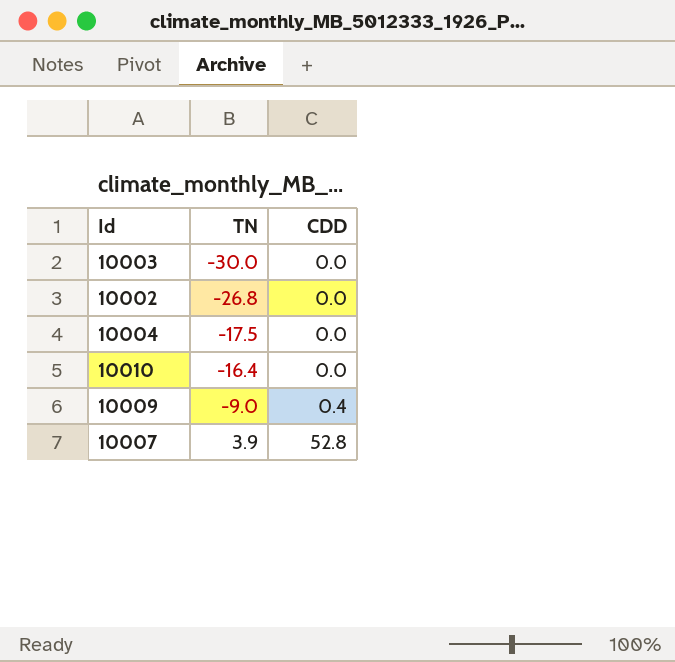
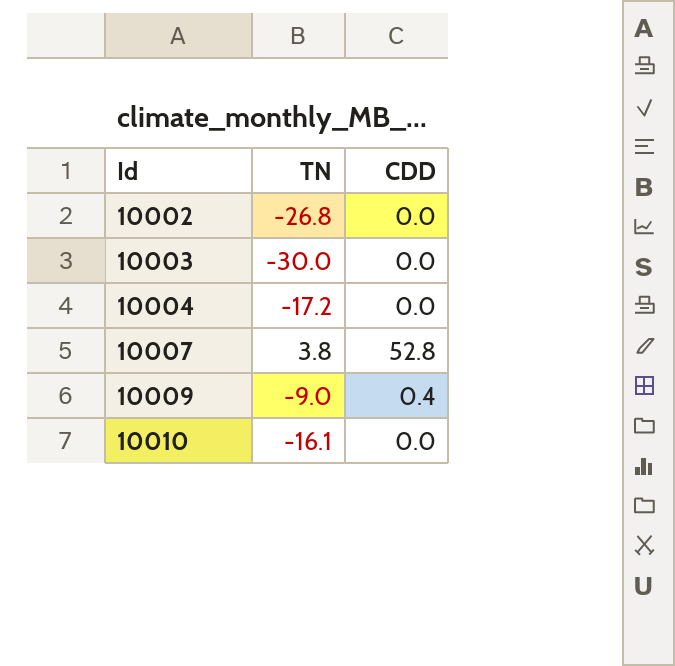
row order: TN ascending -> Id ascending
10004 | TN: -17.5 -> -17.2
10007 | TN: 3.9 -> 3.8
10010 | TN: -16.4 -> -16.1

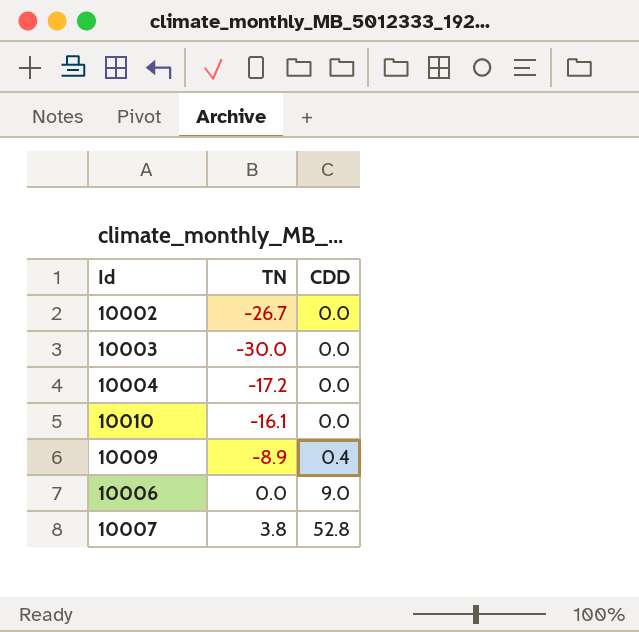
row order: Id ascending -> CDD ascending
10002 | TN: -26.8 -> -26.7
10009 | TN: -9.0 -> -8.9
row 10006: none -> 0.0 | 9.0

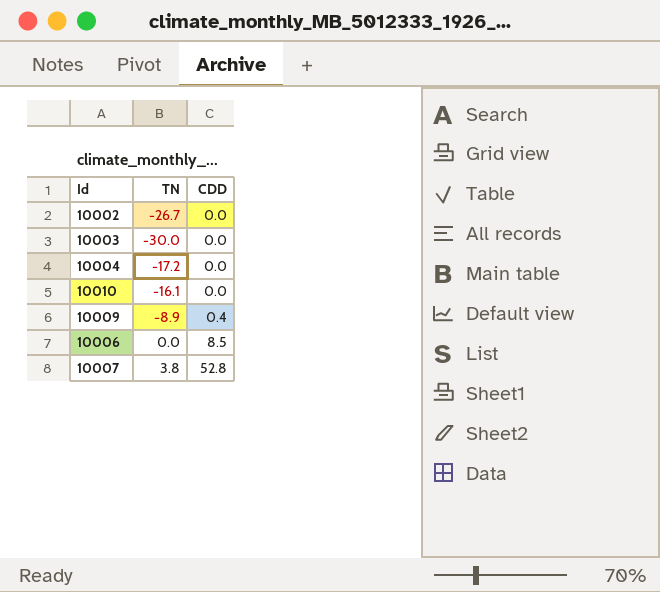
10006 | CDD: 9.0 -> 8.5

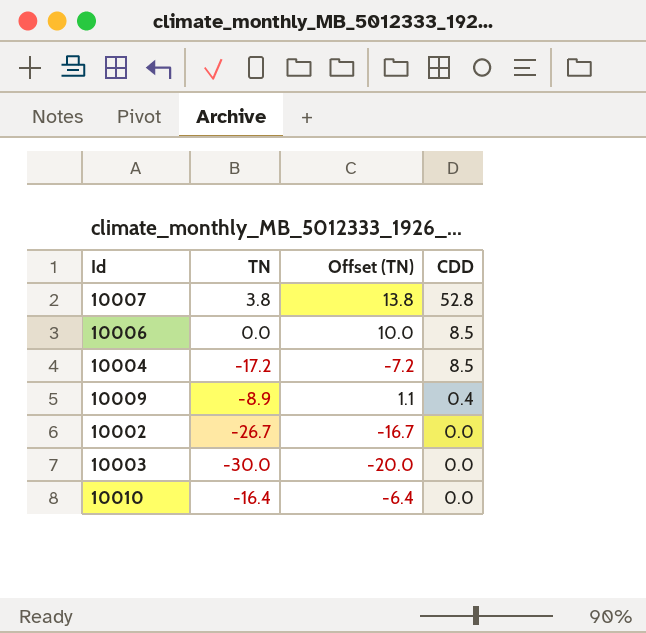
row order: CDD ascending -> CDD descending
column Offset (TN) | formula: none -> [TN] + 10
10004 | CDD: 0.0 -> 8.5
10010 | TN: -16.1 -> -16.4

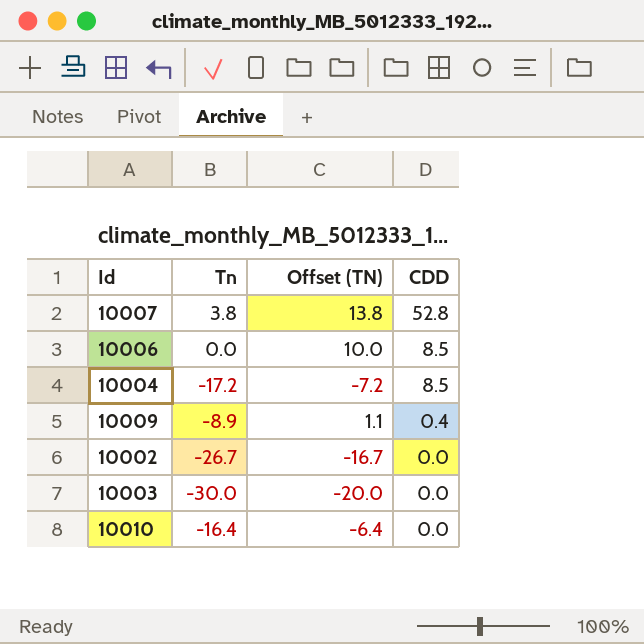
column name: TN -> Tn

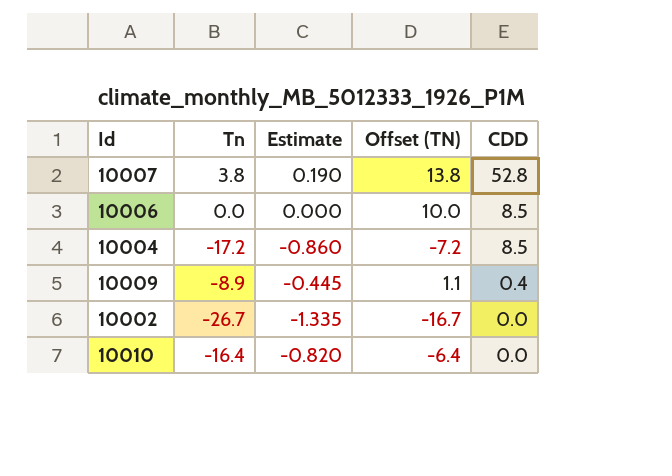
column Estimate | formula: none -> [Tn] * 0.05
row 10003: -30.0 | -20.0 | 0.0 -> none

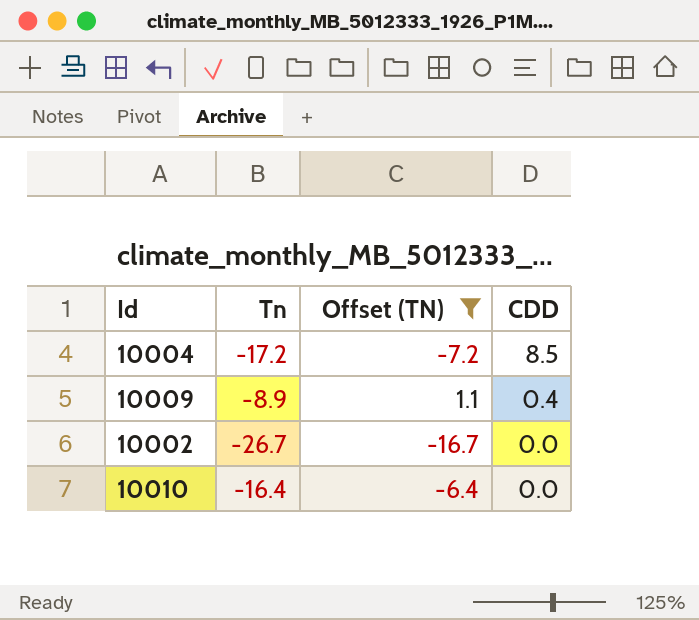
filter: none -> Offset (TN) <= 1.1
column Estimate | formula: [Tn] * 0.05 -> none

